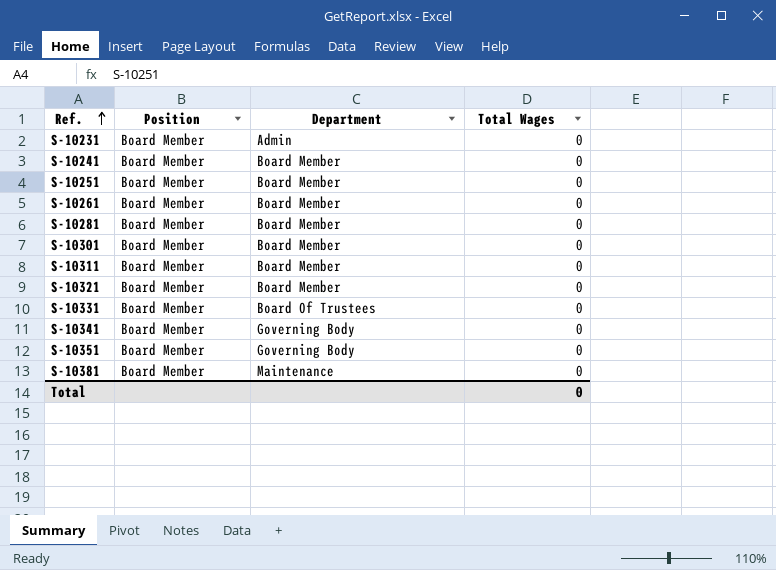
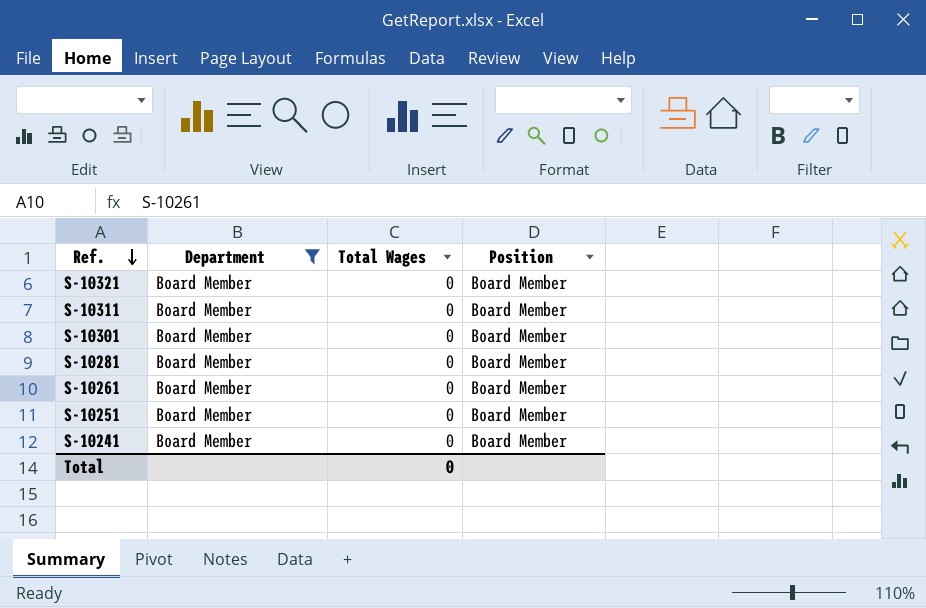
filter: none -> Department = Board Member
row order: Ref. ascending -> Ref. descending
column Position | position: 2 -> 4

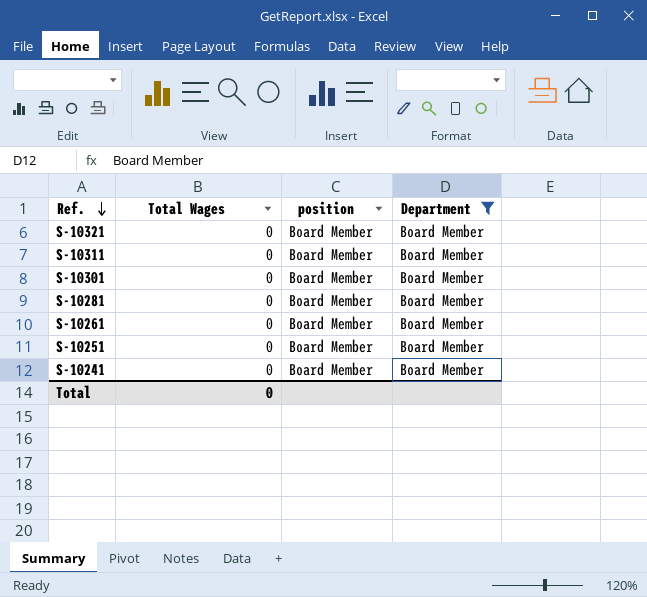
column name: Position -> position
column Department | position: 2 -> 4

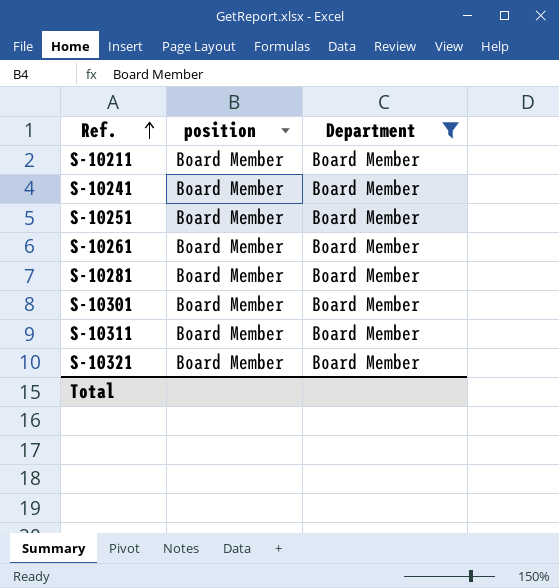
row order: Ref. descending -> Ref. ascending
column Total Wages | position: 2 -> none
row S-10211: none -> Board Member | Board Member

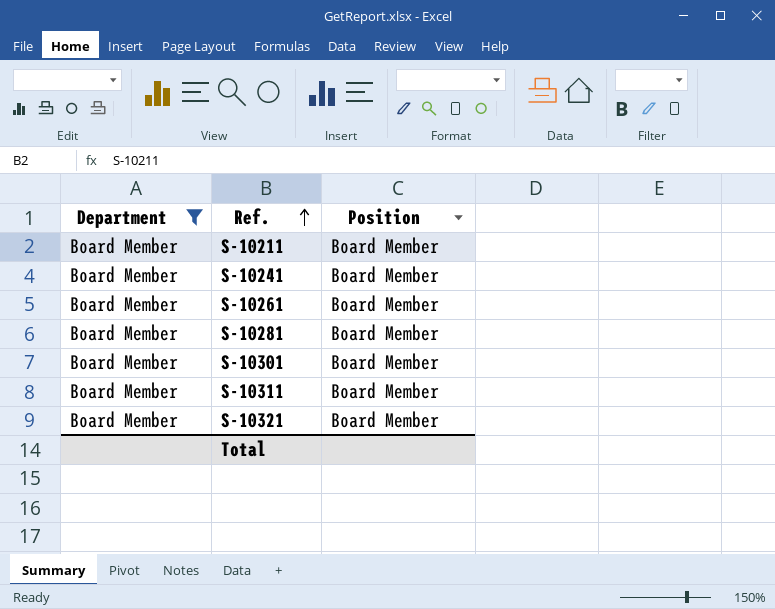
column Department | position: 3 -> 1
column name: position -> Position
row S-10251: Board Member | Board Member -> none

